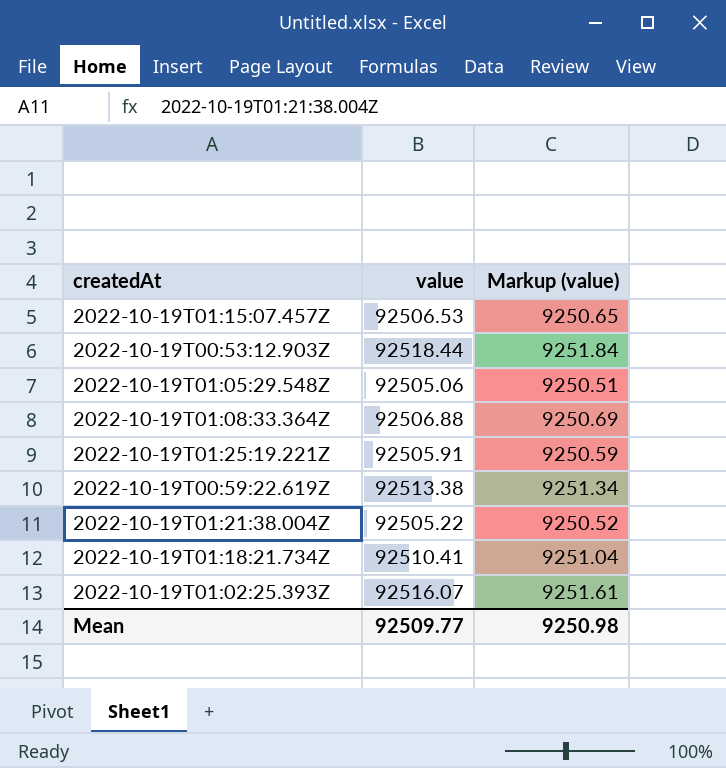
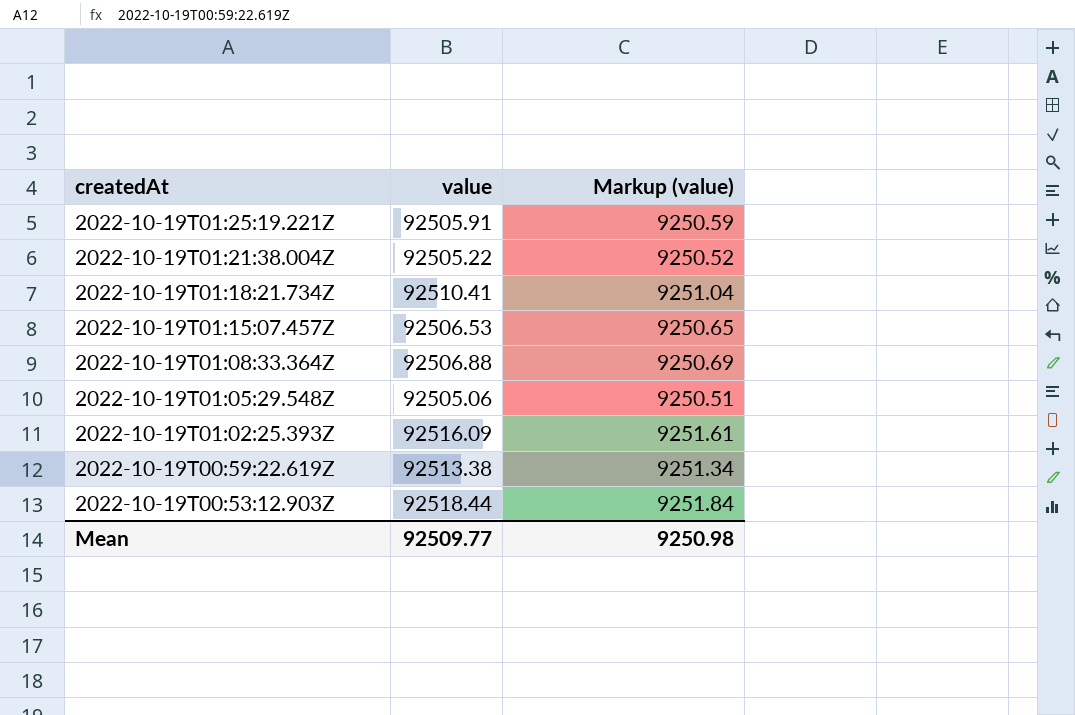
row order: none -> createdAt descending
2022-10-19T01:02:25.393Z | value: 92516.07 -> 92516.09

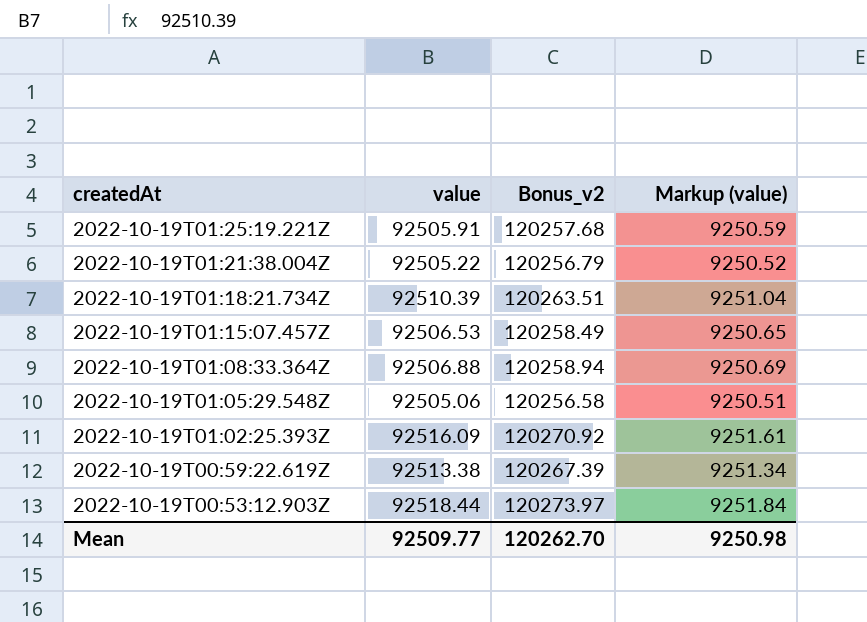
column Bonus_v2 | formula: none -> [value] * 1.3
2022-10-19T01:18:21.734Z | value: 92510.41 -> 92510.39

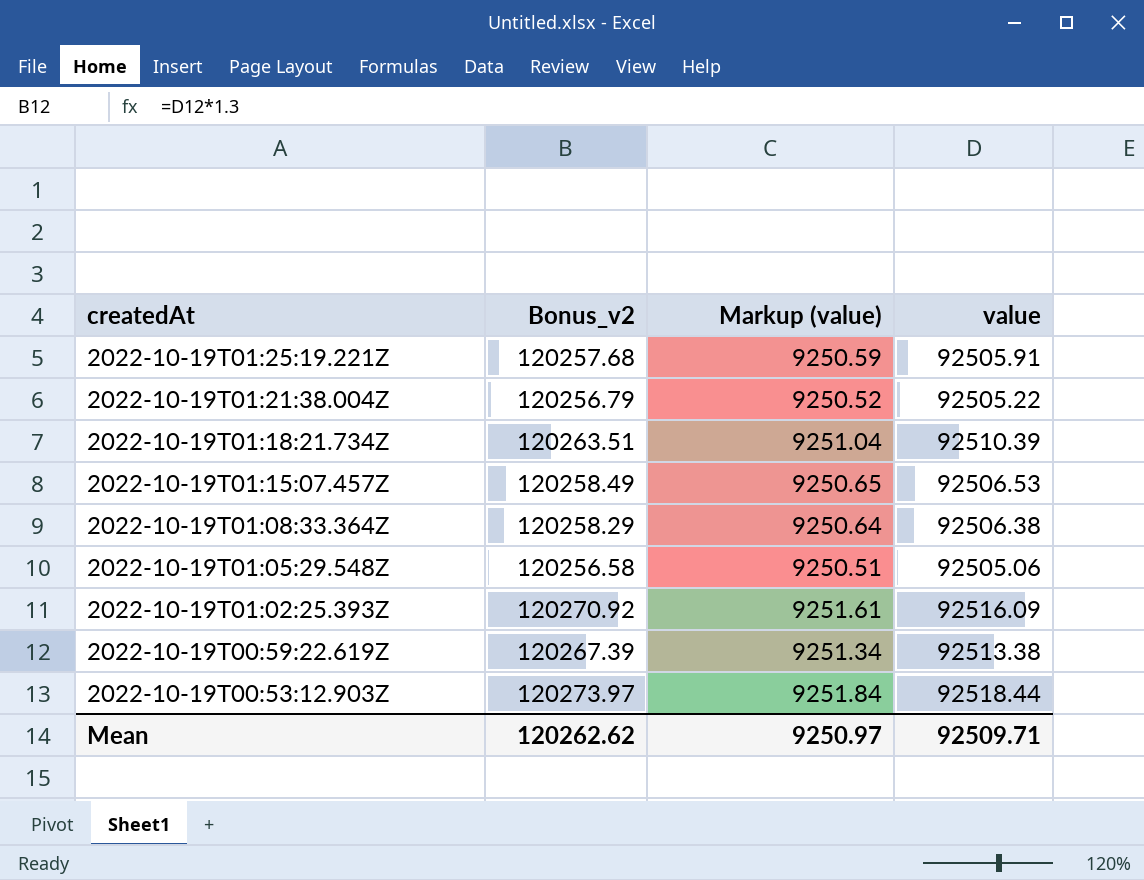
column value | position: 2 -> 4
2022-10-19T01:08:33.364Z | Bonus_v2: 120258.94 -> 120258.29
2022-10-19T01:08:33.364Z | Markup (value): 9250.69 -> 9250.64
2022-10-19T01:08:33.364Z | value: 92506.88 -> 92506.38
Mean | Bonus_v2: 120262.70 -> 120262.62
Mean | Markup (value): 9250.98 -> 9250.97
Mean | value: 92509.77 -> 92509.71

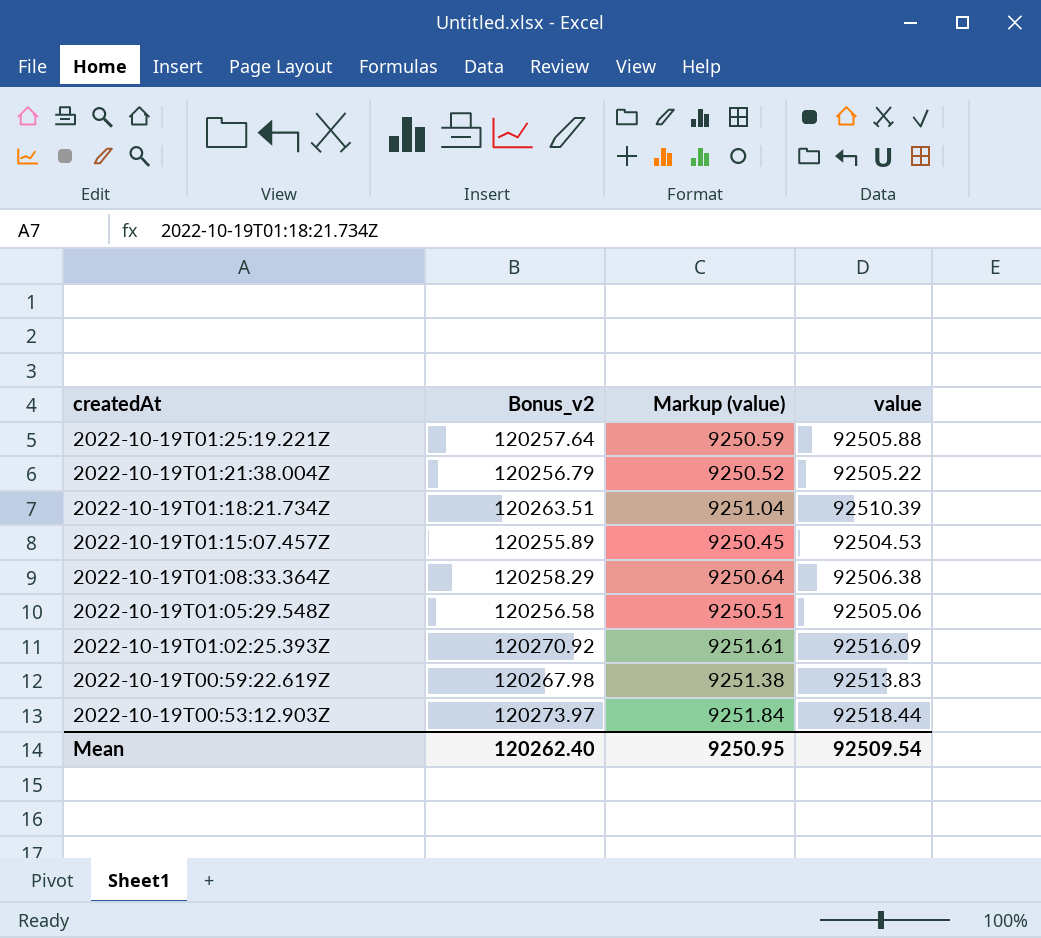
2022-10-19T01:25:19.221Z | Bonus_v2: 120257.68 -> 120257.64
2022-10-19T01:25:19.221Z | value: 92505.91 -> 92505.88
2022-10-19T01:15:07.457Z | Bonus_v2: 120258.49 -> 120255.89
2022-10-19T01:15:07.457Z | Markup (value): 9250.65 -> 9250.45
2022-10-19T01:15:07.457Z | value: 92506.53 -> 92504.53
2022-10-19T00:59:22.619Z | Bonus_v2: 120267.39 -> 120267.98
2022-10-19T00:59:22.619Z | Markup (value): 9251.34 -> 9251.38
2022-10-19T00:59:22.619Z | value: 92513.38 -> 92513.83
Mean | Bonus_v2: 120262.62 -> 120262.40
Mean | Markup (value): 9250.97 -> 9250.95
Mean | value: 92509.71 -> 92509.54

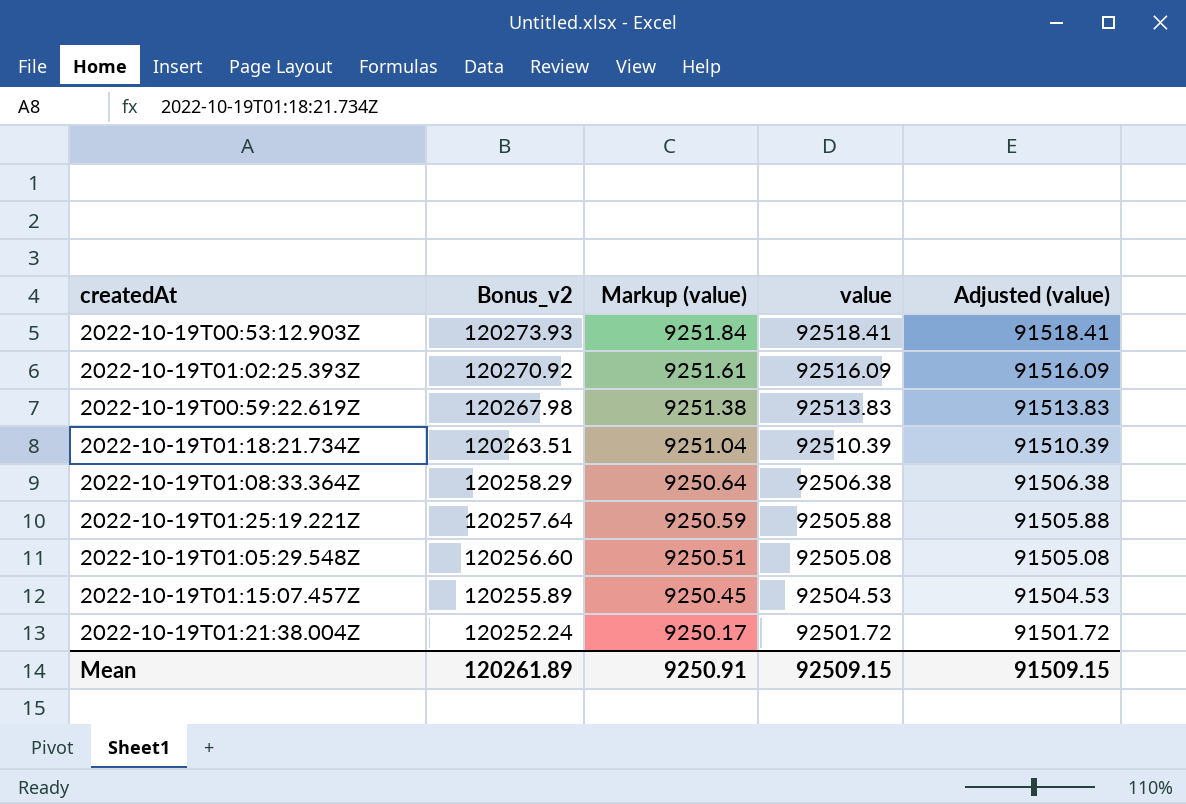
row order: createdAt descending -> Bonus_v2 descending
column Adjusted (value) | formula: none -> [value] - 1000
2022-10-19T00:53:12.903Z | Bonus_v2: 120273.97 -> 120273.93
2022-10-19T00:53:12.903Z | value: 92518.44 -> 92518.41
2022-10-19T01:05:29.548Z | Bonus_v2: 120256.58 -> 120256.60
2022-10-19T01:05:29.548Z | value: 92505.06 -> 92505.08
2022-10-19T01:21:38.004Z | Bonus_v2: 120256.79 -> 120252.24
2022-10-19T01:21:38.004Z | Markup (value): 9250.52 -> 9250.17
2022-10-19T01:21:38.004Z | value: 92505.22 -> 92501.72
Mean | Bonus_v2: 120262.40 -> 120261.89
Mean | Markup (value): 9250.95 -> 9250.91
Mean | value: 92509.54 -> 92509.15

